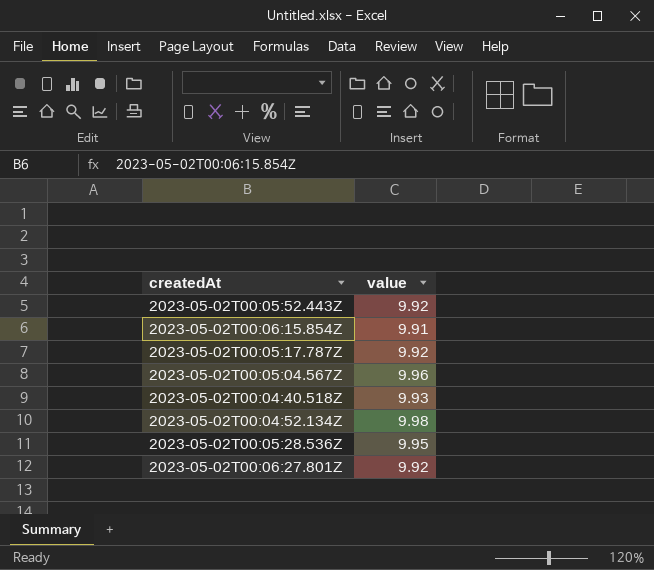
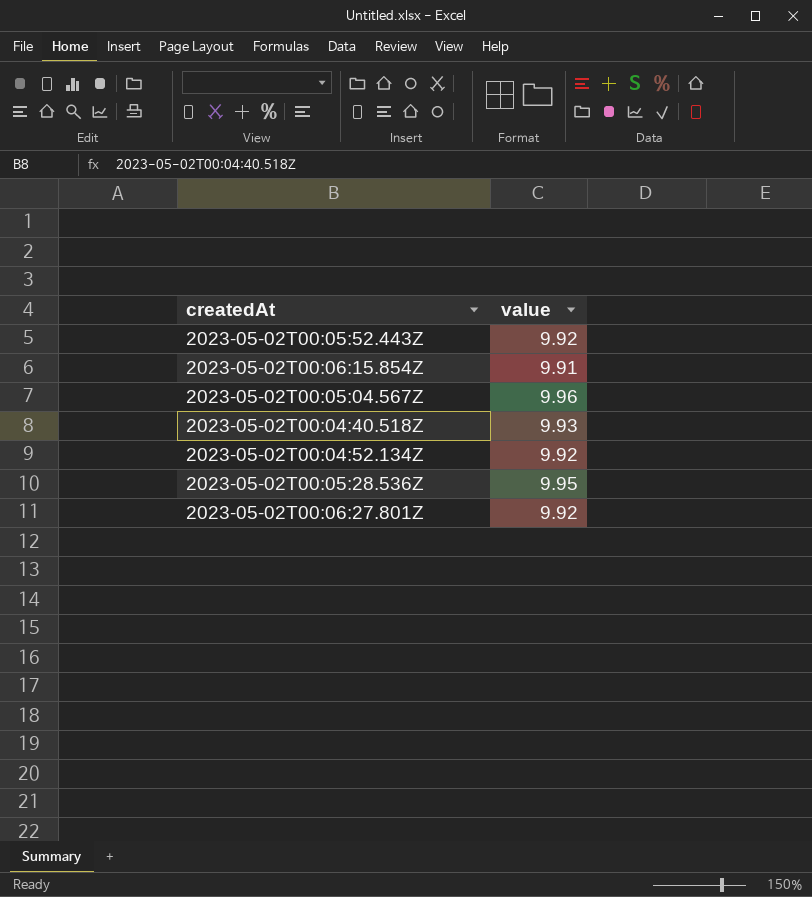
row 2023-05-02T00:05:17.787Z: 9.92 -> none
2023-05-02T00:04:52.134Z | value: 9.98 -> 9.92

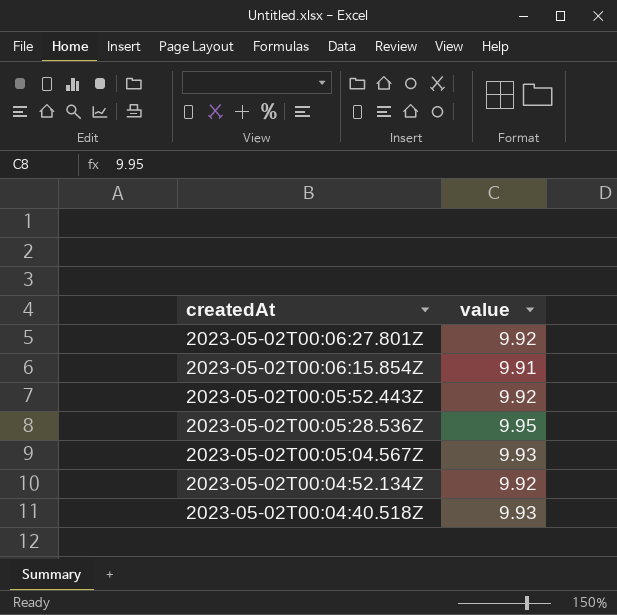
row order: none -> createdAt descending
2023-05-02T00:05:04.567Z | value: 9.96 -> 9.93

